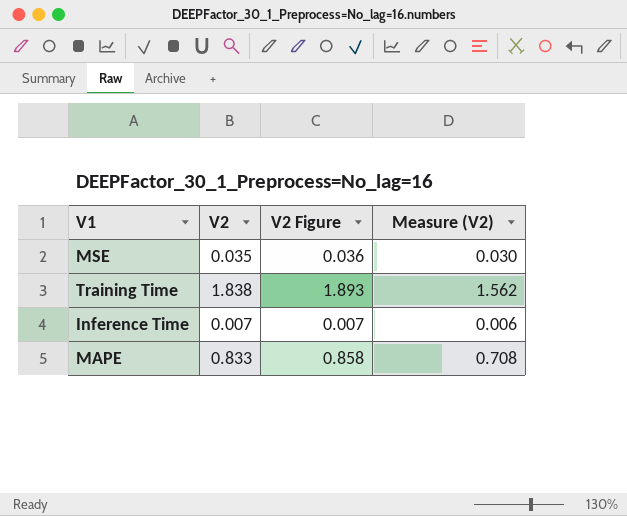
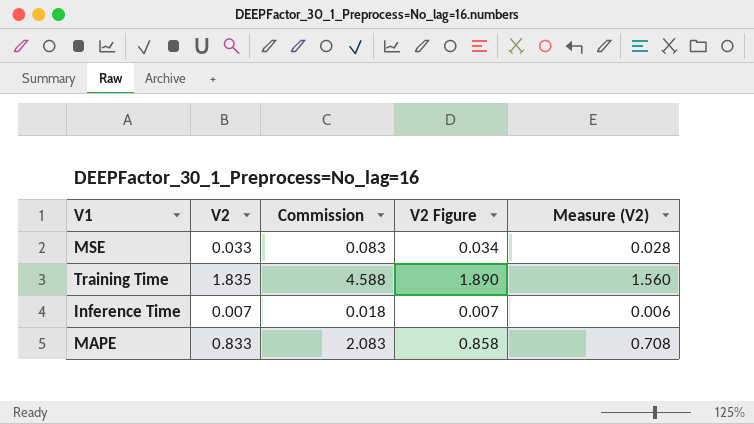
column Commission | formula: none -> [V2] * 2.5
MSE | V2: 0.035 -> 0.033
MSE | V2 Figure: 0.036 -> 0.034
MSE | Measure (V2): 0.030 -> 0.028
Training Time | V2: 1.838 -> 1.835
Training Time | V2 Figure: 1.893 -> 1.890
Training Time | Measure (V2): 1.562 -> 1.560

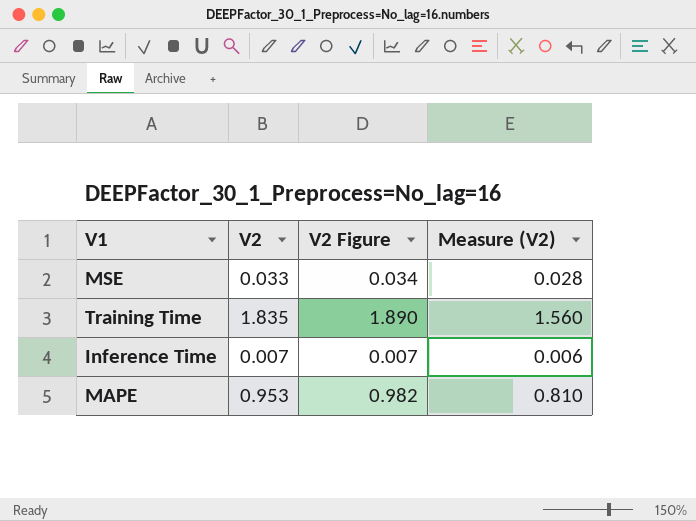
column Commission | formula: [V2] * 2.5 -> none
MAPE | V2: 0.833 -> 0.953
MAPE | V2 Figure: 0.858 -> 0.982
MAPE | Measure (V2): 0.708 -> 0.810

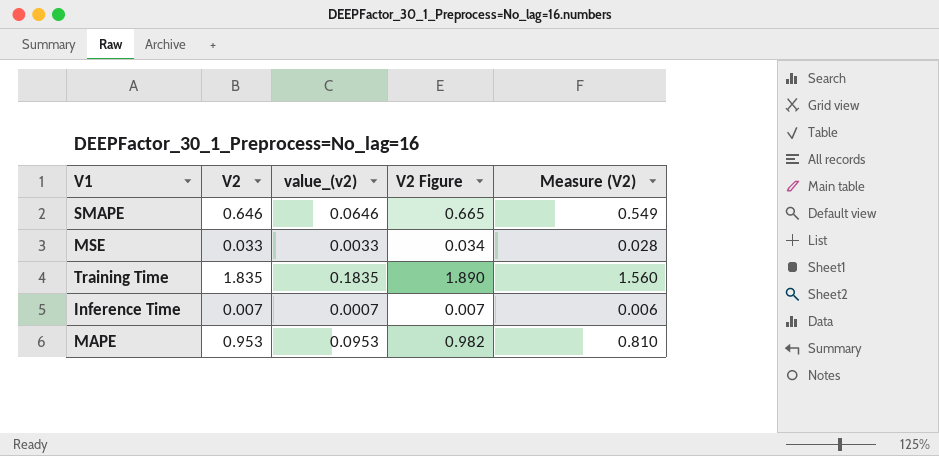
column value_(v2) | formula: none -> [V2] * 0.1
row SMAPE: none -> 0.646 | 0.0646 | 0.665 | 0.549

